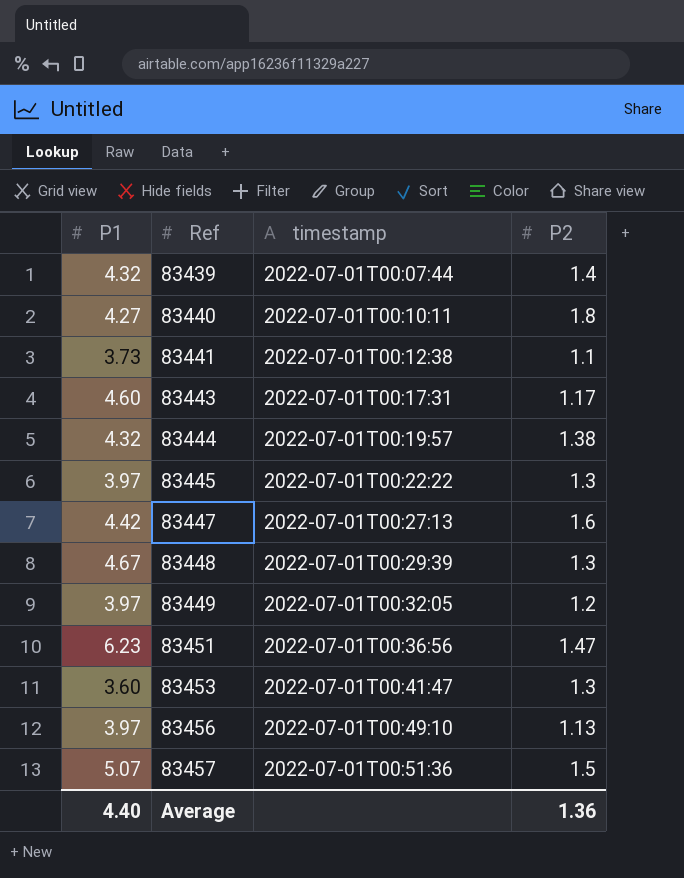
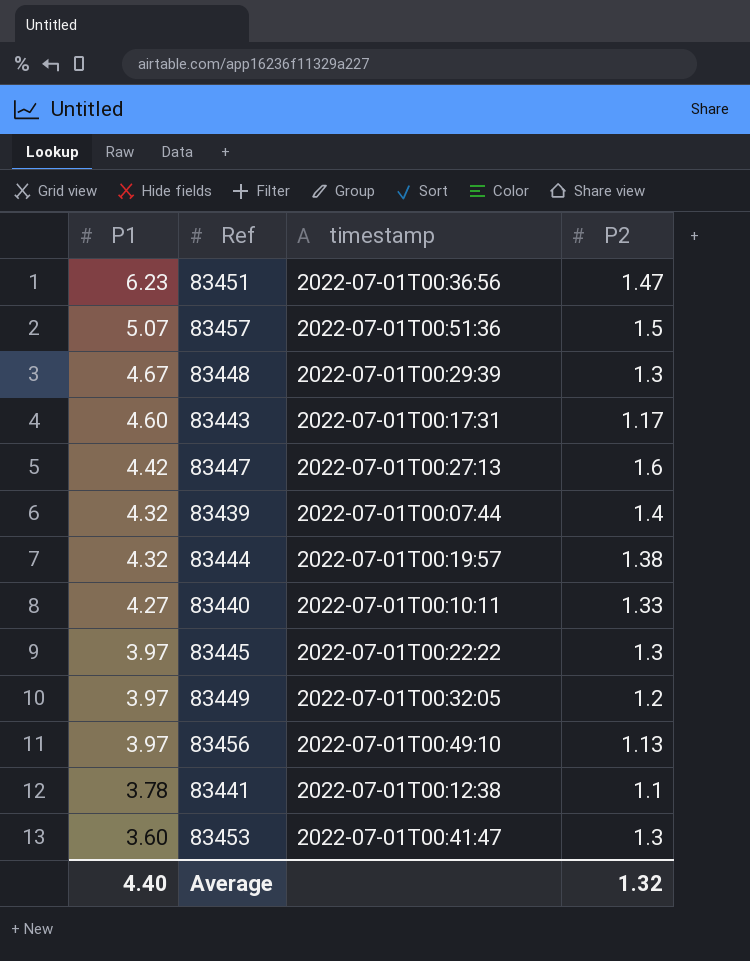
row order: Ref ascending -> P1 descending
83440 | P2: 1.8 -> 1.33
83441 | P1: 3.73 -> 3.78
Average | P2: 1.36 -> 1.32

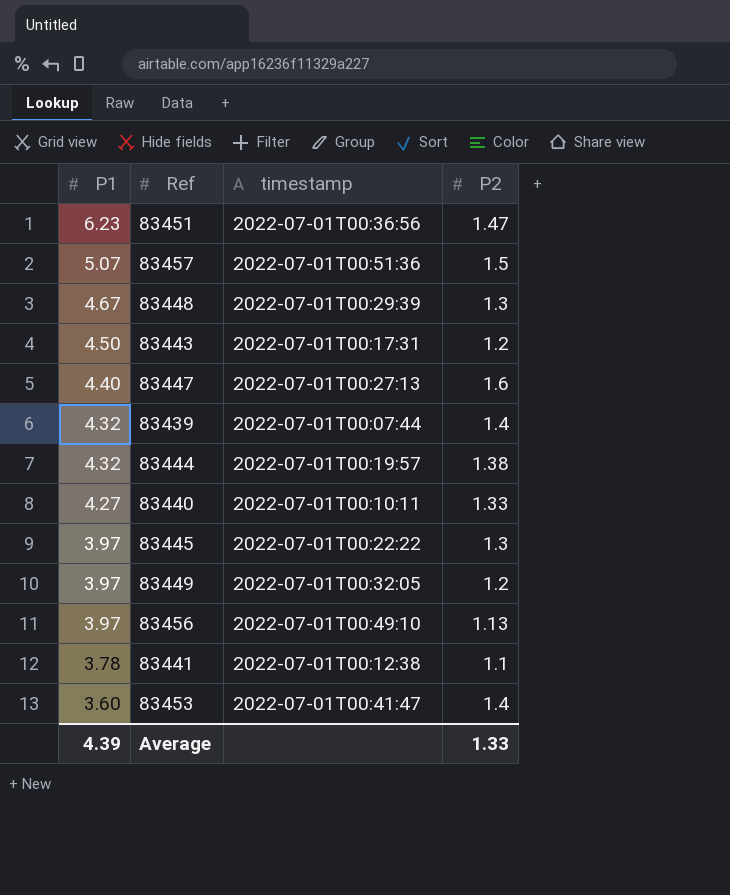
83443 | P1: 4.60 -> 4.50
83443 | P2: 1.17 -> 1.2
83447 | P1: 4.42 -> 4.40
83453 | P2: 1.3 -> 1.4
Average | P1: 4.40 -> 4.39
Average | P2: 1.32 -> 1.33

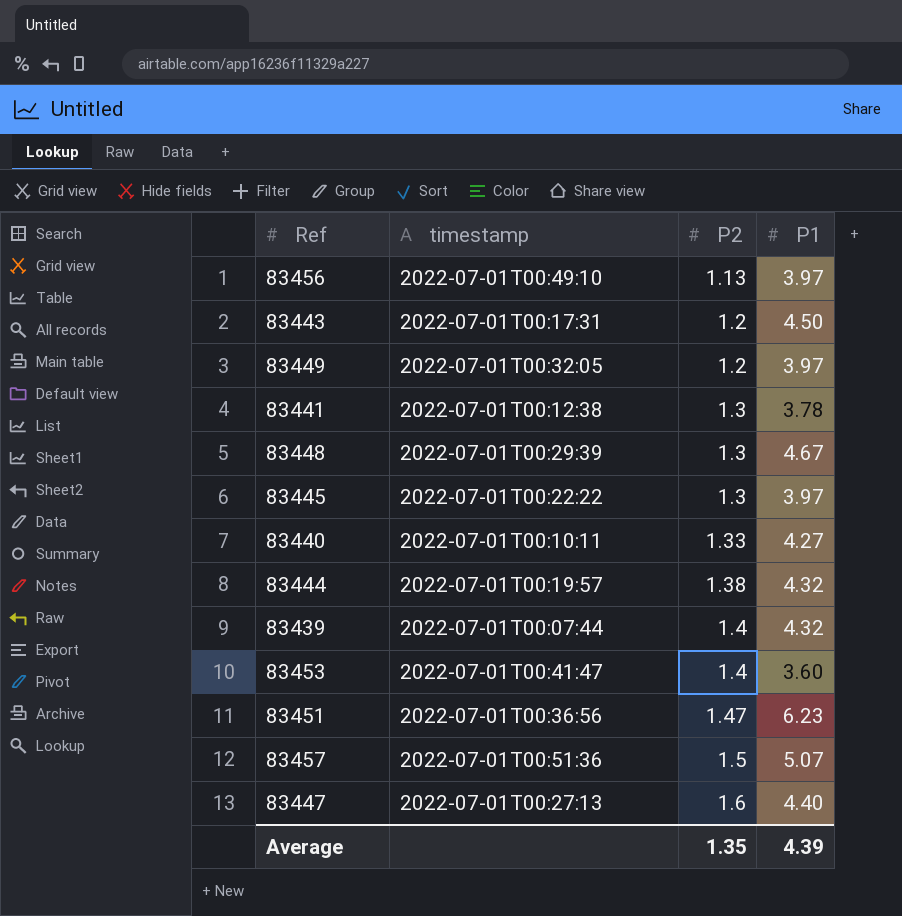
row order: P1 descending -> P2 ascending
column P1 | position: 1 -> 4
83441 | P2: 1.1 -> 1.3
Average | P2: 1.33 -> 1.35

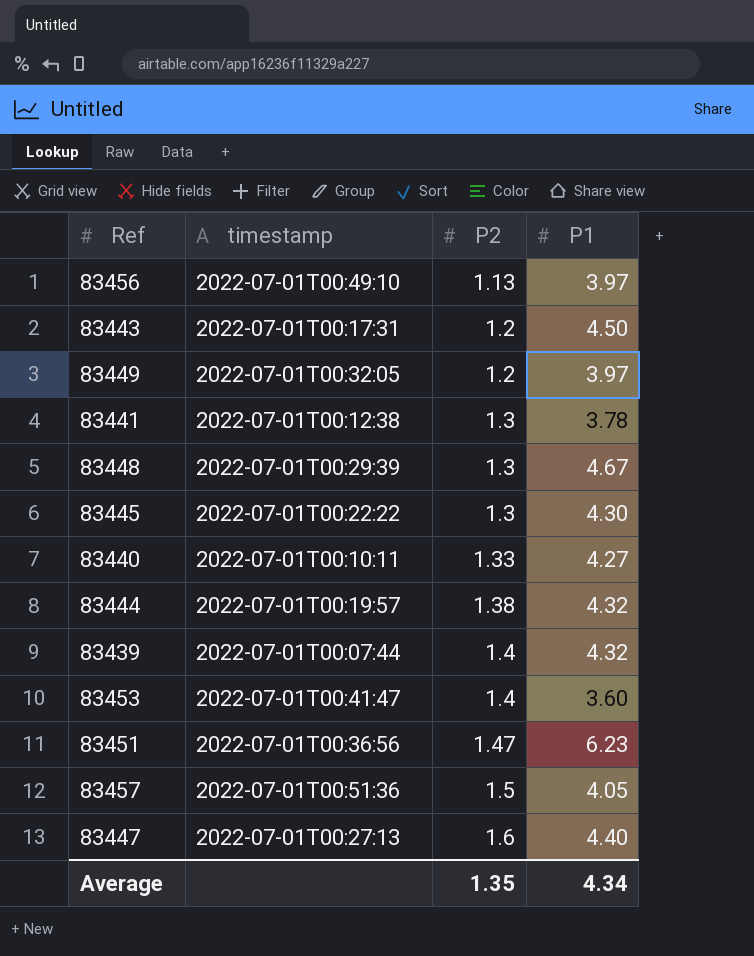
83445 | P1: 3.97 -> 4.30
83457 | P1: 5.07 -> 4.05
Average | P1: 4.39 -> 4.34

